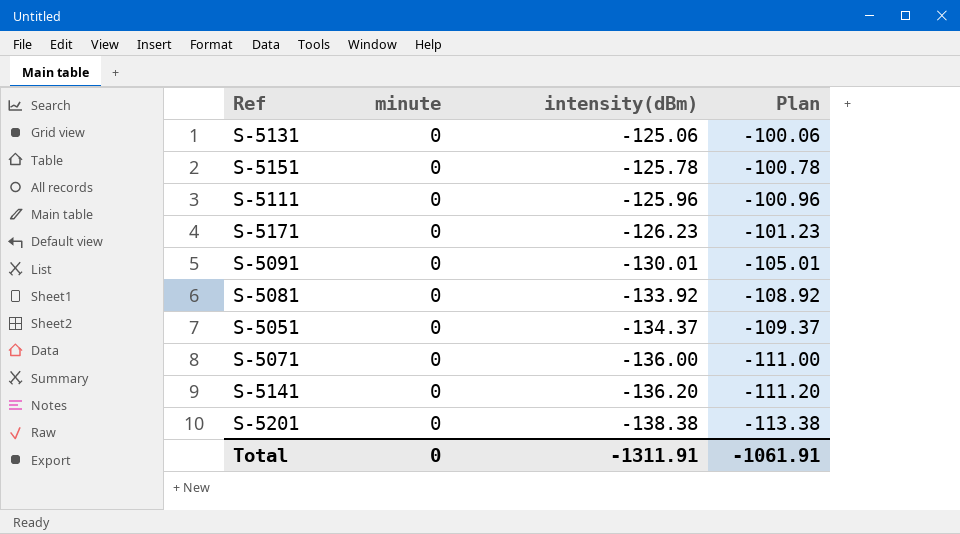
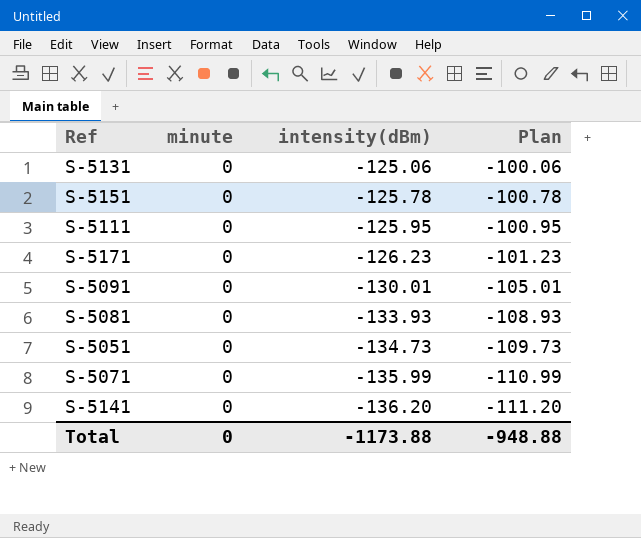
row S-5201: 0 | -138.38 | -113.38 -> none
S-5111 | intensity(dBm): -125.96 -> -125.95
S-5111 | Plan: -100.96 -> -100.95
S-5081 | intensity(dBm): -133.92 -> -133.93
S-5081 | Plan: -108.92 -> -108.93
S-5051 | intensity(dBm): -134.37 -> -134.73
S-5051 | Plan: -109.37 -> -109.73
S-5071 | intensity(dBm): -136.00 -> -135.99
S-5071 | Plan: -111.00 -> -110.99
Total | intensity(dBm): -1311.91 -> -1173.88
Total | Plan: -1061.91 -> -948.88

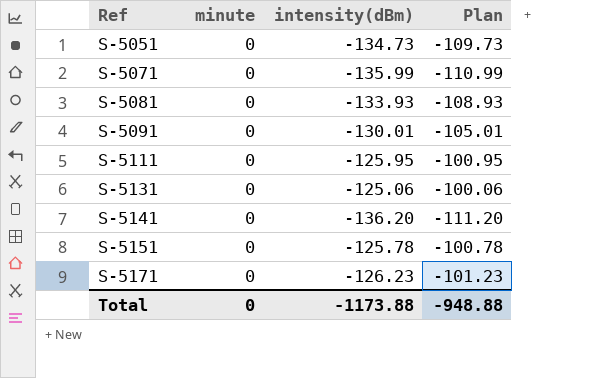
row order: intensity(dBm) descending -> Ref ascending

